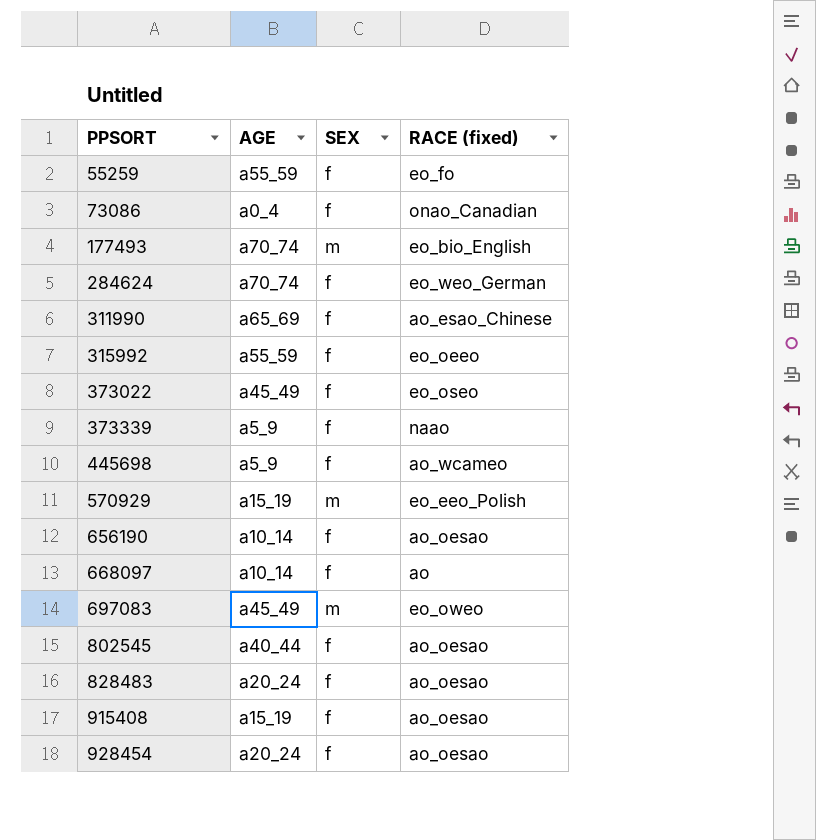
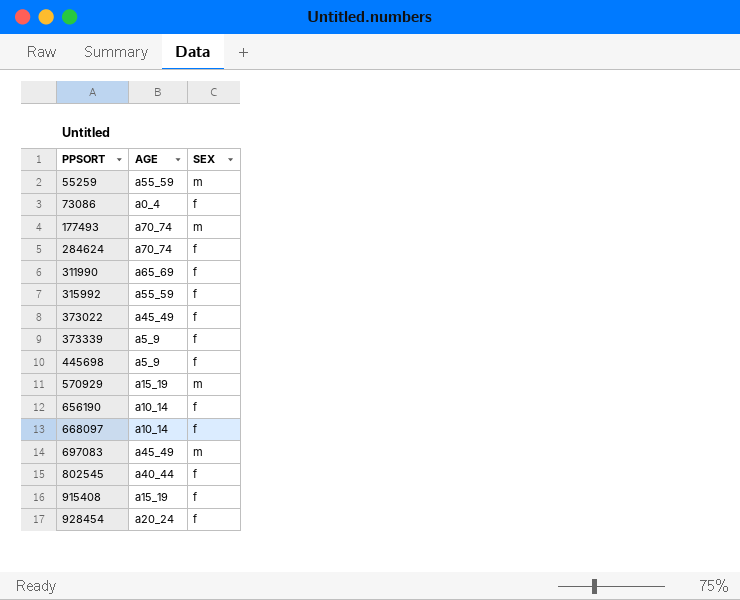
column RACE (fixed) | position: 4 -> none
row 828483: a20_24 | f | ao_oesao -> none
55259 | SEX: f -> m

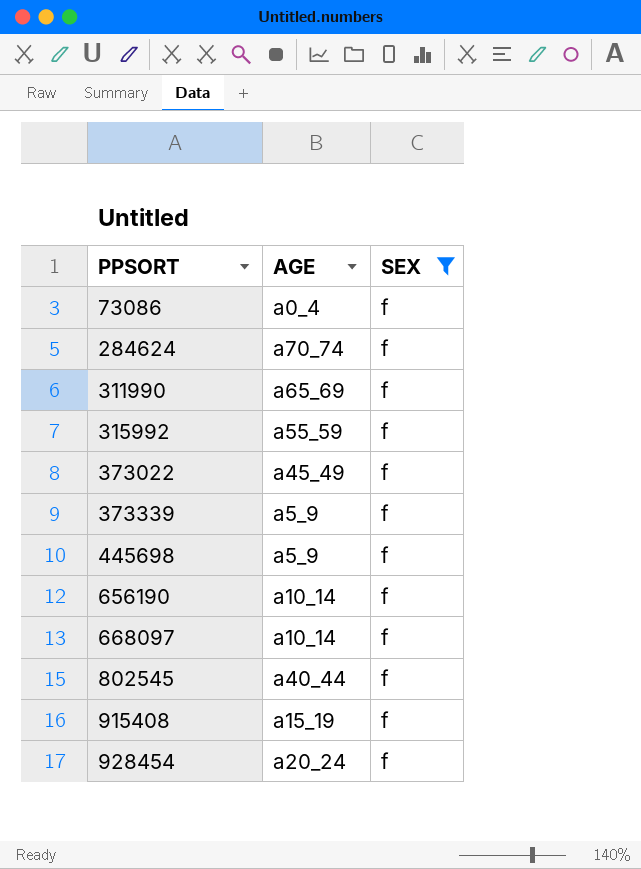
filter: none -> SEX = f

